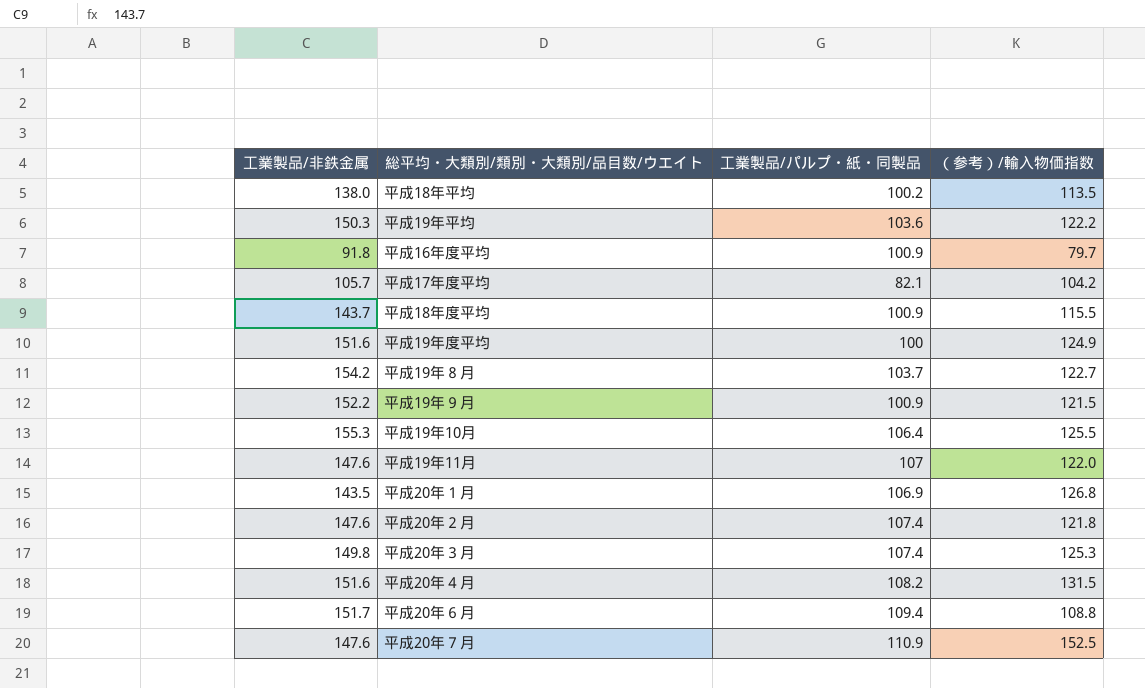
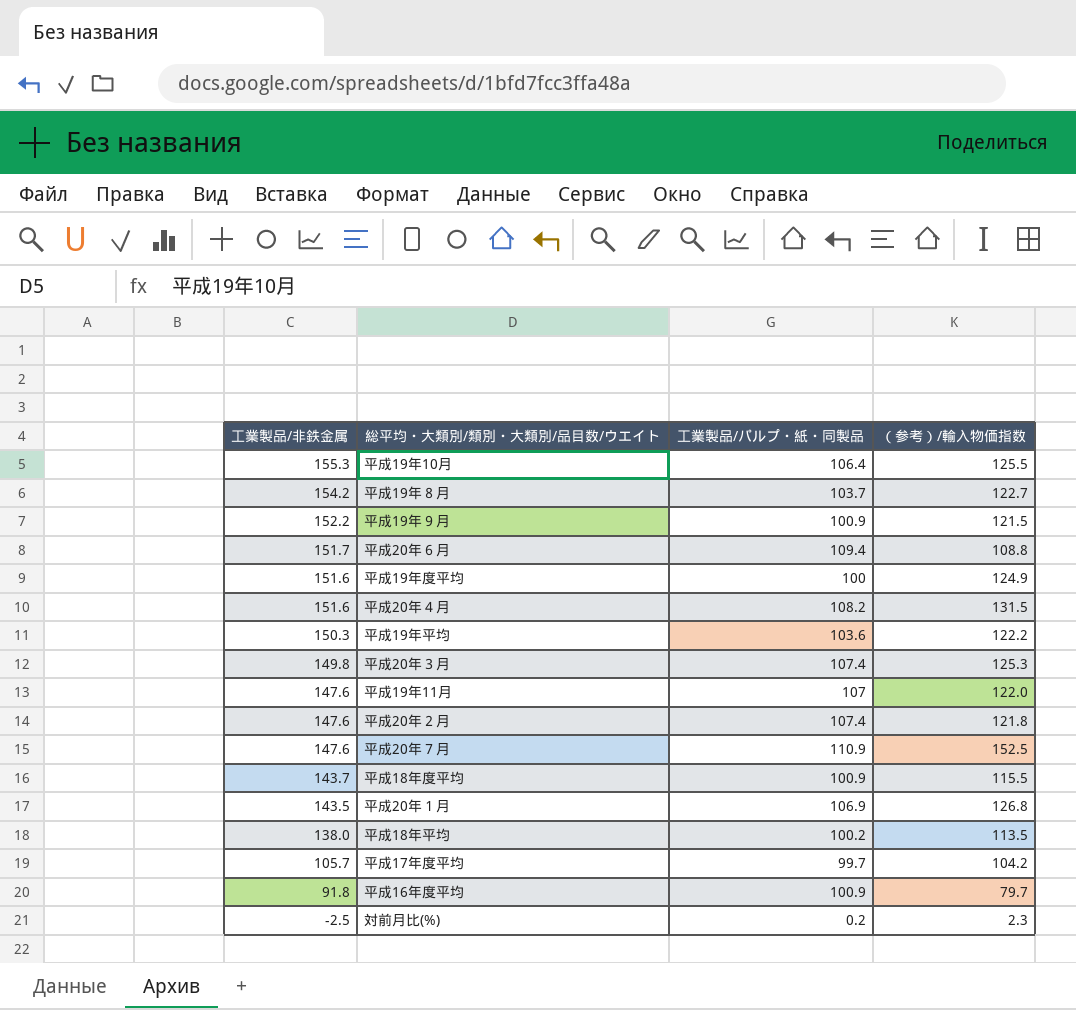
row order: none -> 工業製品/非鉄金属 descending
平成17年度平均 | 工業製品/パルプ・紙・同製品: 82.1 -> 99.7
row 対前月比(%): none -> -2.5 | 0.2 | 2.3

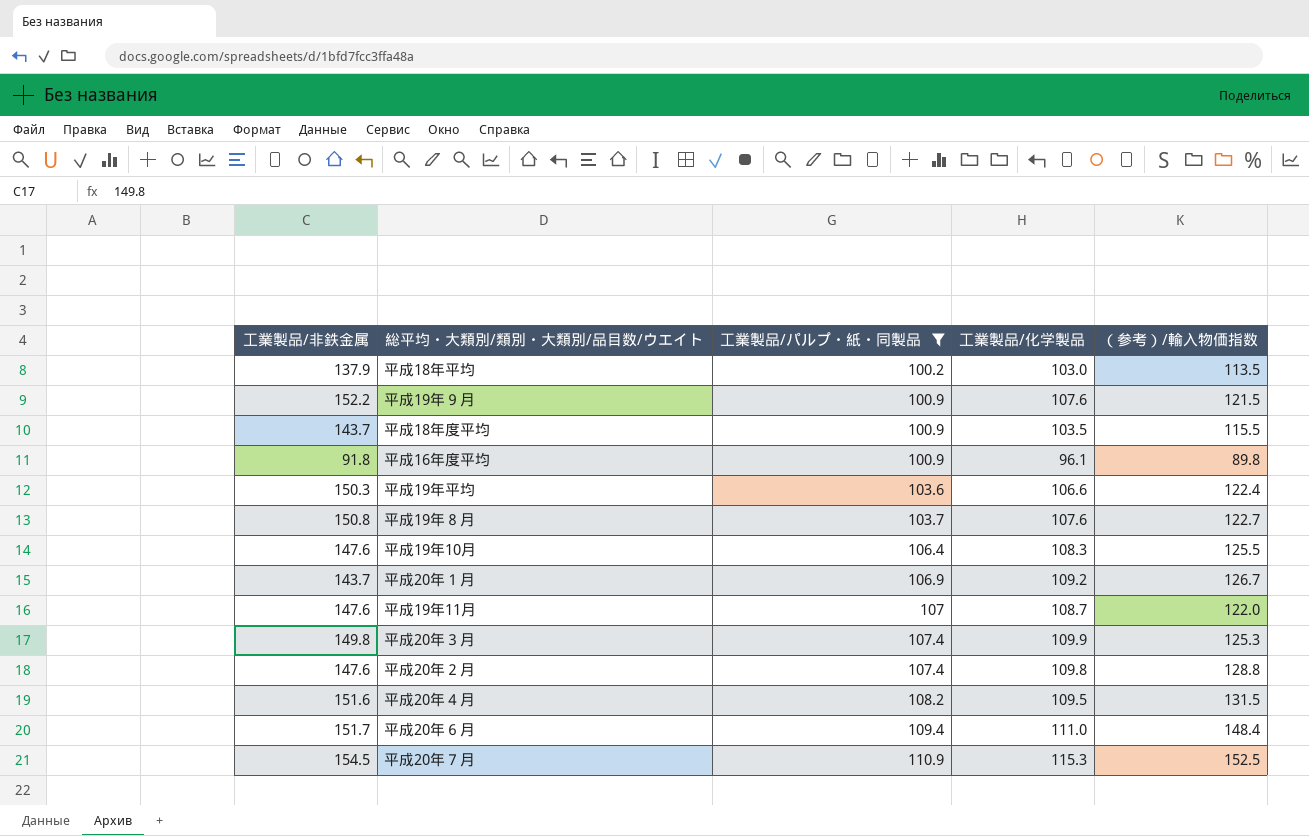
filter: none -> 工業製品/パルプ・紙・同製品 >= 100.2
row order: 工業製品/非鉄金属 descending -> 工業製品/パルプ・紙・同製品 ascending
column 工業製品/化学製品 | position: none -> 4
平成18年平均 | 工業製品/非鉄金属: 138.0 -> 137.9
平成16年度平均 | （参考）/輸入物価指数: 79.7 -> 89.8
平成19年平均 | （参考）/輸入物価指数: 122.2 -> 122.4
平成19年８月 | 工業製品/非鉄金属: 154.2 -> 150.8
平成19年10月 | 工業製品/非鉄金属: 155.3 -> 147.6
平成20年１月 | 工業製品/非鉄金属: 143.5 -> 143.7
平成20年１月 | （参考）/輸入物価指数: 126.8 -> 126.7
平成20年２月 | （参考）/輸入物価指数: 121.8 -> 128.8
平成20年６月 | （参考）/輸入物価指数: 108.8 -> 148.4
平成20年７月 | 工業製品/非鉄金属: 147.6 -> 154.5

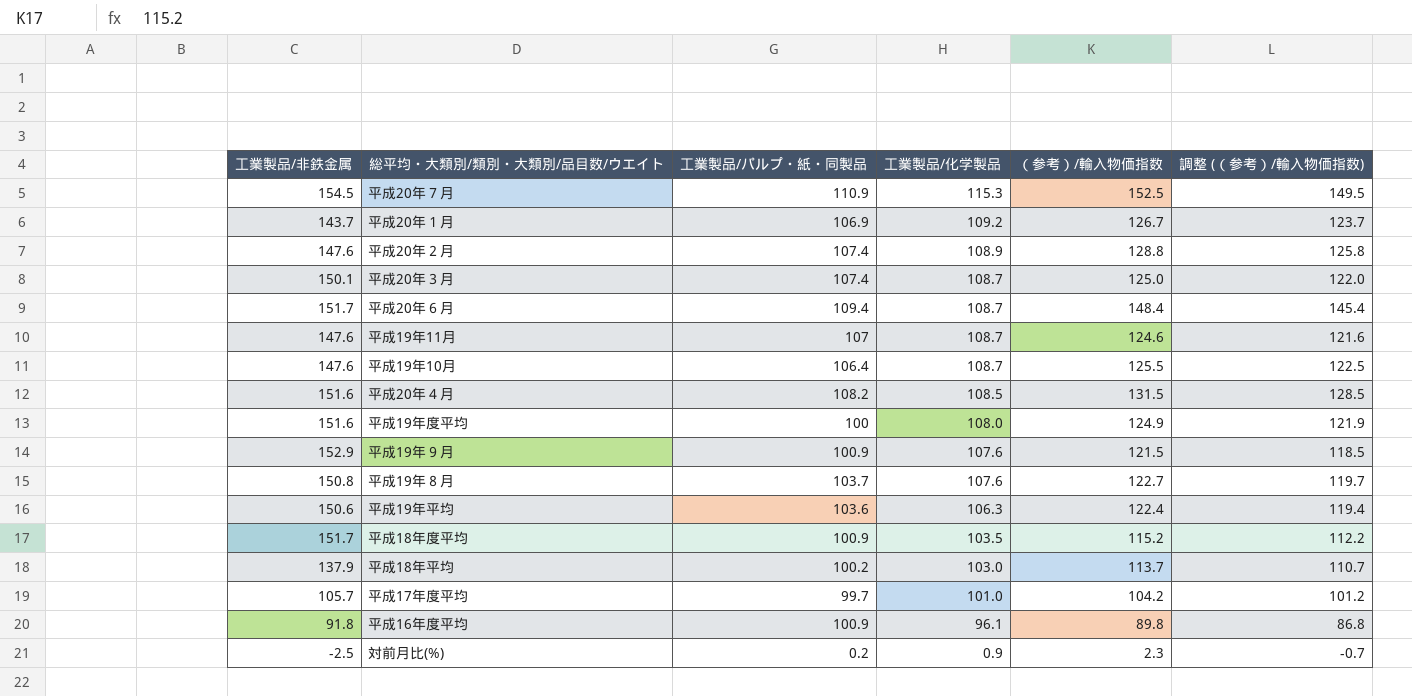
filter: 工業製品/パルプ・紙・同製品 >= 100.2 -> none
row order: 工業製品/パルプ・紙・同製品 ascending -> 工業製品/化学製品 descending
column 調整 (（参考）/輸入物価指数) | formula: none -> [（参考）/輸入物価指数] - 3
平成20年２月 | 工業製品/化学製品: 109.8 -> 108.9
平成20年３月 | 工業製品/非鉄金属: 149.8 -> 150.1
平成20年３月 | 工業製品/化学製品: 109.9 -> 108.7
平成20年３月 | （参考）/輸入物価指数: 125.3 -> 125.0
平成20年６月 | 工業製品/化学製品: 111.0 -> 108.7
平成19年11月 | （参考）/輸入物価指数: 122.0 -> 124.6
平成19年10月 | 工業製品/化学製品: 108.3 -> 108.7
平成20年４月 | 工業製品/化学製品: 109.5 -> 108.5
平成19年９月 | 工業製品/非鉄金属: 152.2 -> 152.9
平成19年平均 | 工業製品/非鉄金属: 150.3 -> 150.6
平成19年平均 | 工業製品/化学製品: 106.6 -> 106.3
平成18年度平均 | 工業製品/非鉄金属: 143.7 -> 151.7
平成18年度平均 | （参考）/輸入物価指数: 115.5 -> 115.2
平成18年平均 | （参考）/輸入物価指数: 113.5 -> 113.7

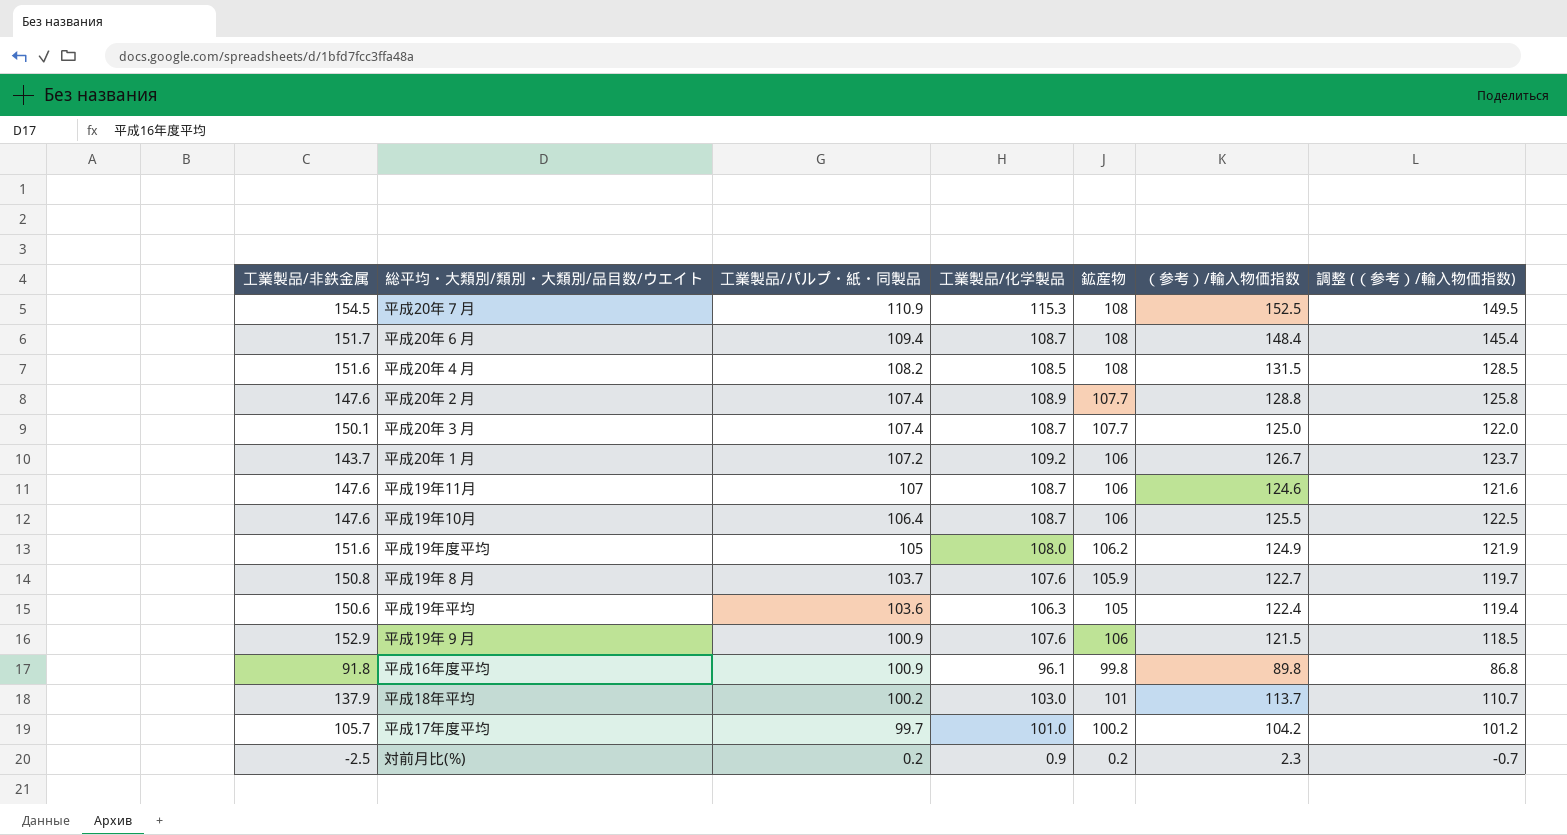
row order: 工業製品/化学製品 descending -> 工業製品/パルプ・紙・同製品 descending
column 鉱産物 | position: none -> 5
row 平成18年度平均: 151.7 | 100.9 | 103.5 | 115.2 | 112.2 -> none
平成20年１月 | 工業製品/パルプ・紙・同製品: 106.9 -> 107.2
平成19年度平均 | 工業製品/パルプ・紙・同製品: 100 -> 105

